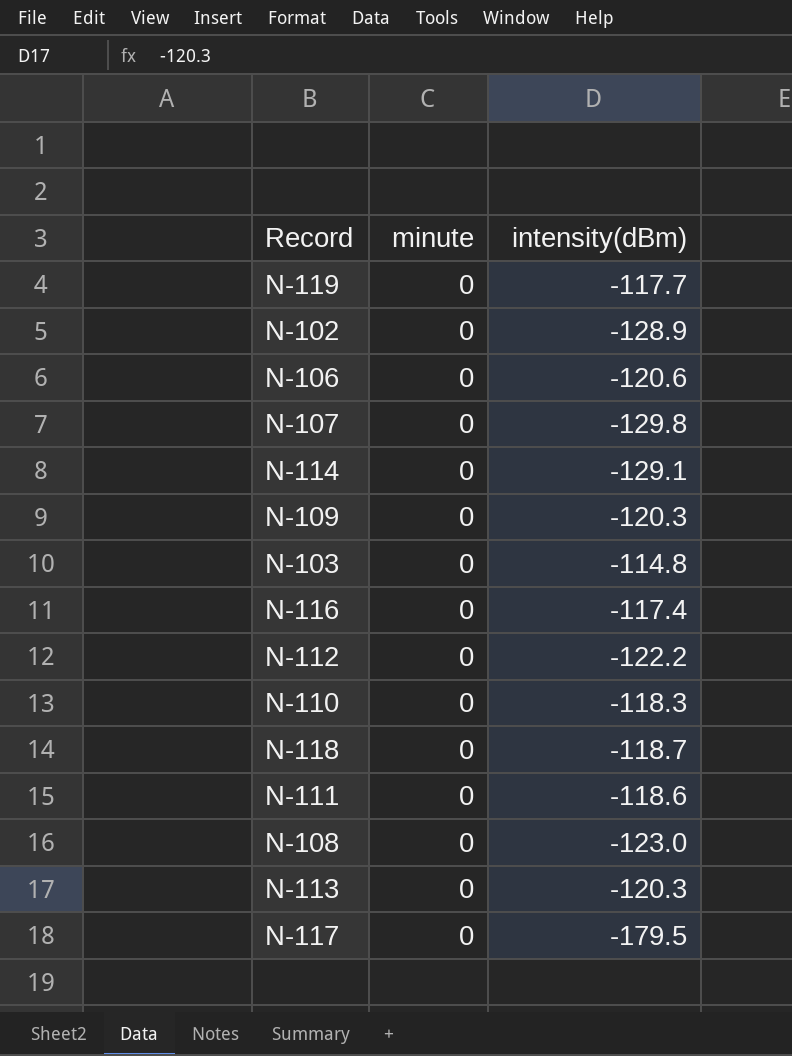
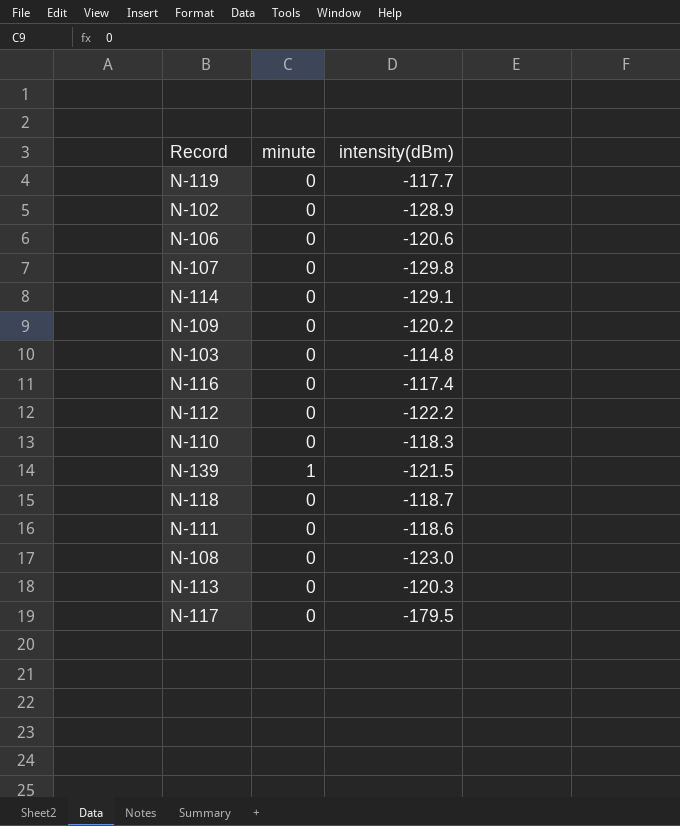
N-109 | intensity(dBm): -120.3 -> -120.2
row N-139: none -> 1 | -121.5

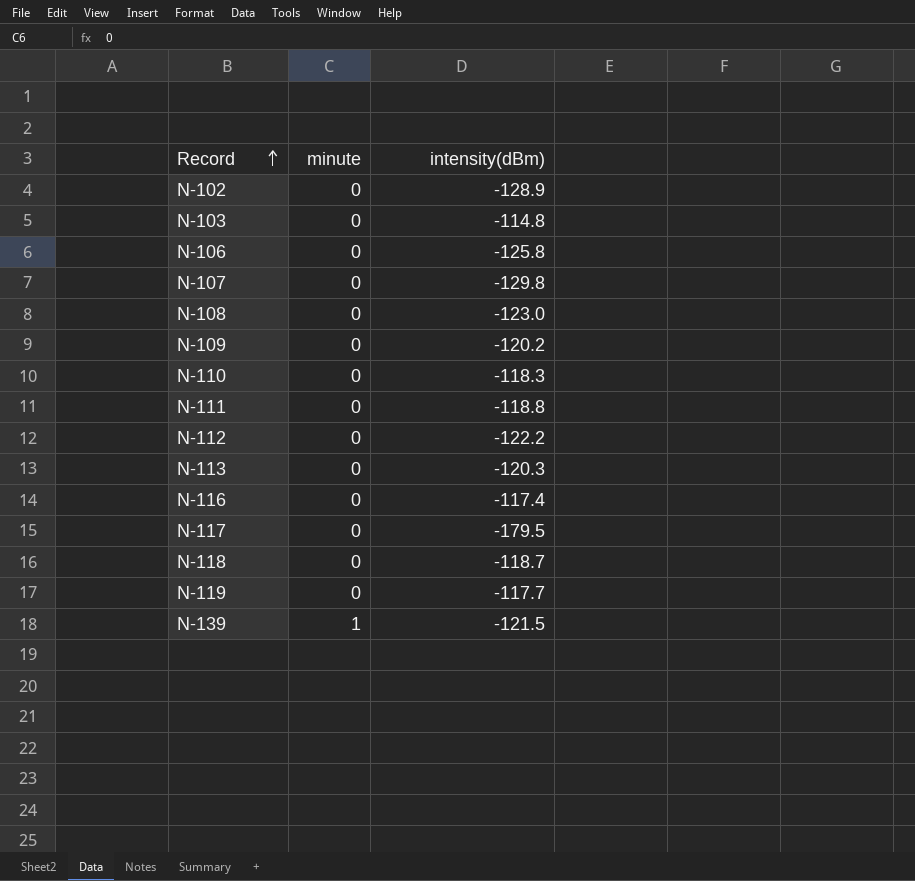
row order: none -> Record ascending
row N-114: 0 | -129.1 -> none
N-106 | intensity(dBm): -120.6 -> -125.8
N-111 | intensity(dBm): -118.6 -> -118.8

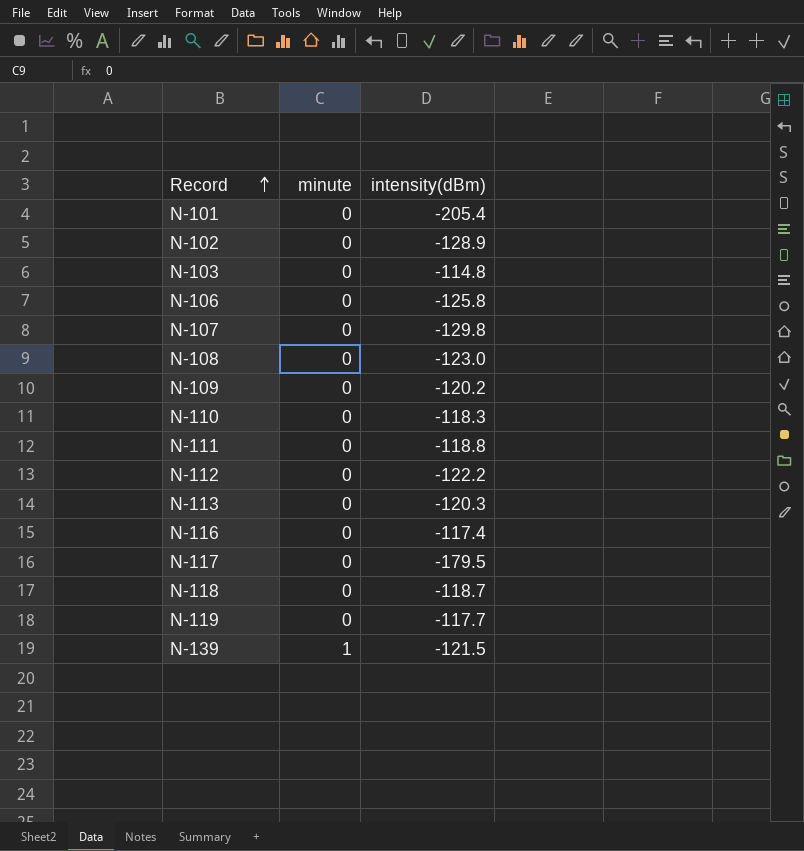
row N-101: none -> 0 | -205.4

